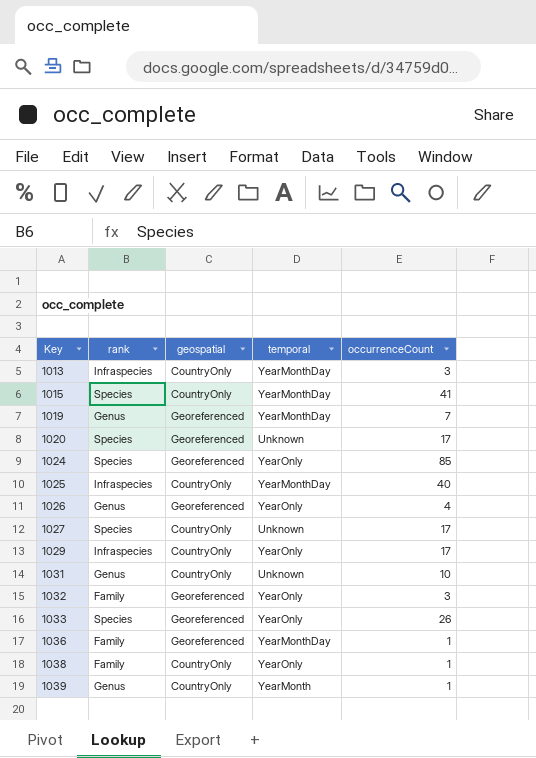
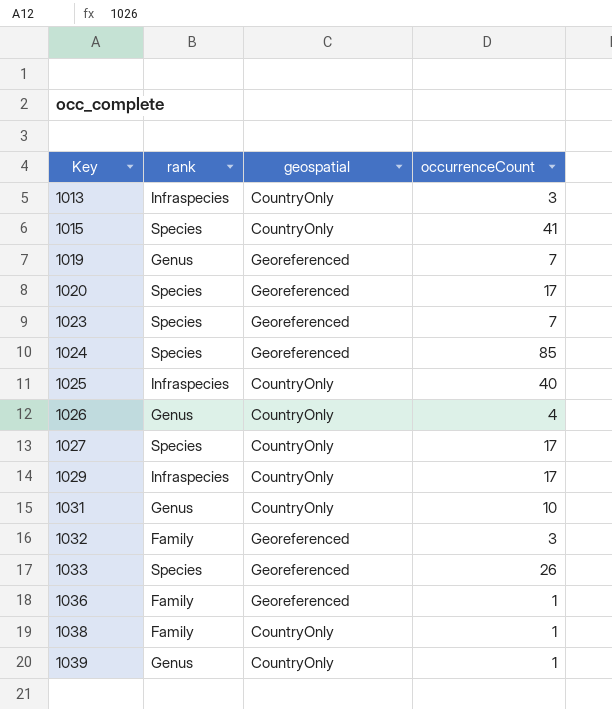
column temporal | position: 4 -> none
row 1023: none -> Species | Georeferenced | 7
1026 | geospatial: Georeferenced -> CountryOnly

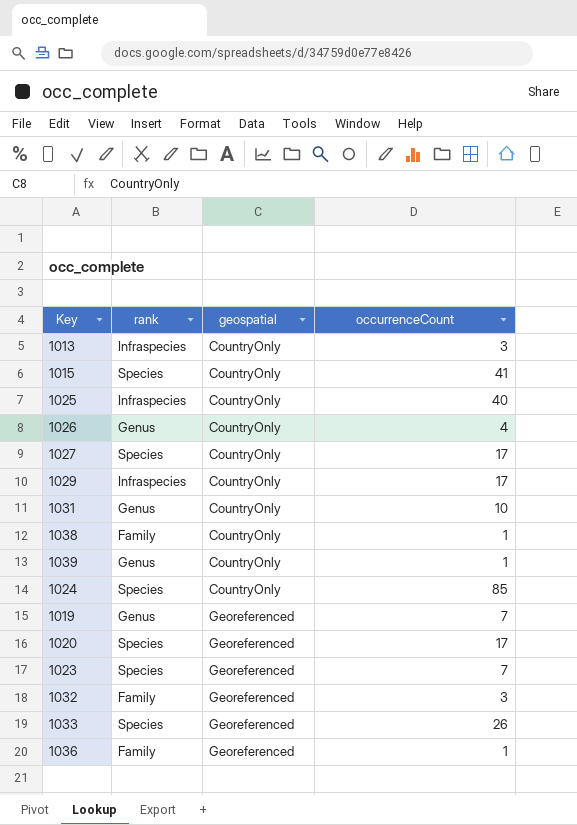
row order: Key ascending -> geospatial ascending
1024 | geospatial: Georeferenced -> CountryOnly

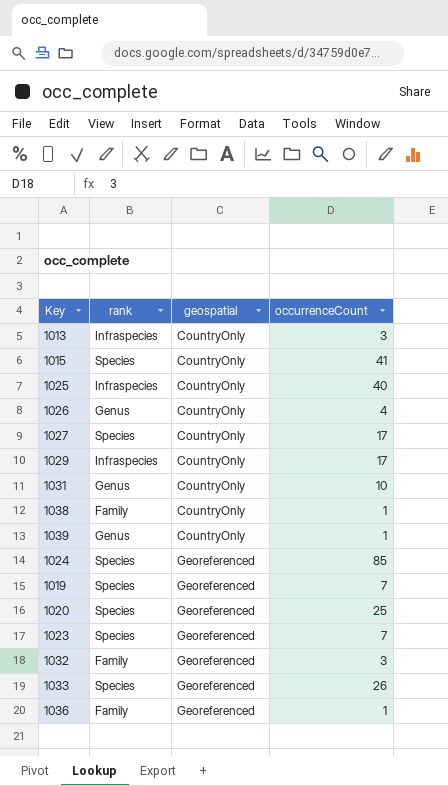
1024 | geospatial: CountryOnly -> Georeferenced
1019 | rank: Genus -> Species
1020 | occurrenceCount: 17 -> 25

